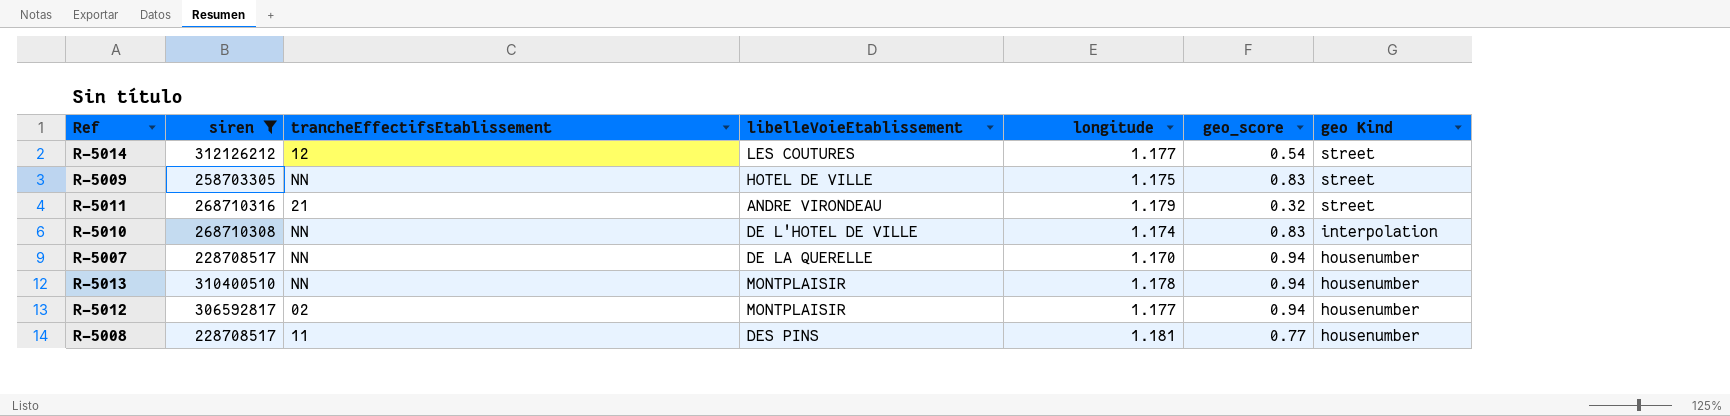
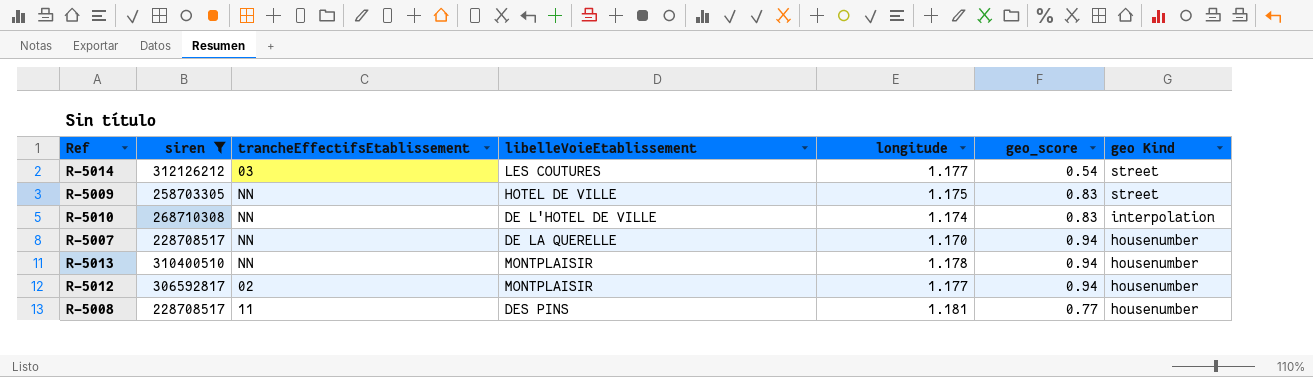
row R-5011: 268710316 | 21 | ANDRE VIRONDEAU | 1.179 | 0.32 | street -> none
R-5014 | trancheEffectifsEtablissement: 12 -> 03

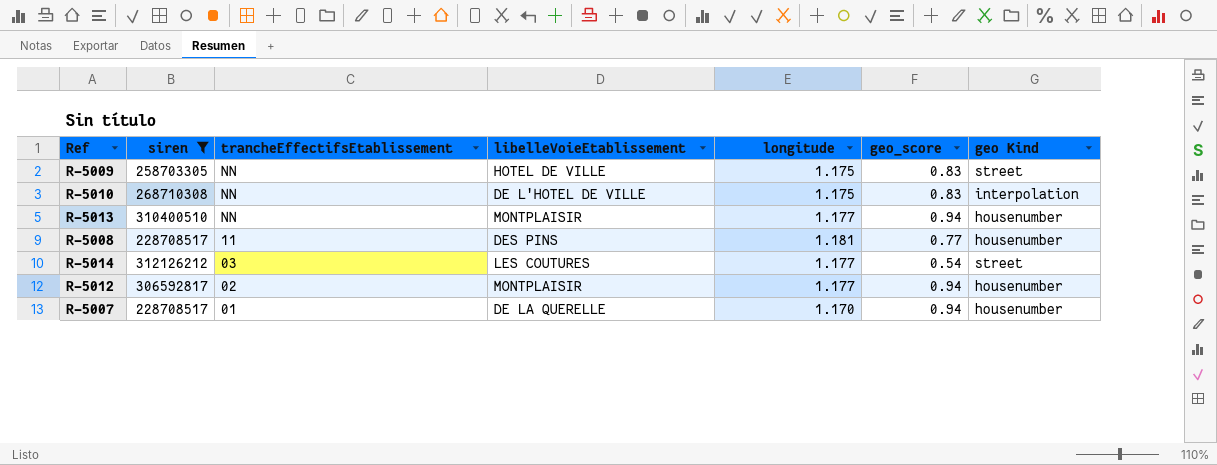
row order: geo Kind descending -> trancheEffectifsEtablissement descending
R-5010 | longitude: 1.174 -> 1.175
R-5013 | longitude: 1.178 -> 1.177
R-5007 | trancheEffectifsEtablissement: NN -> 01

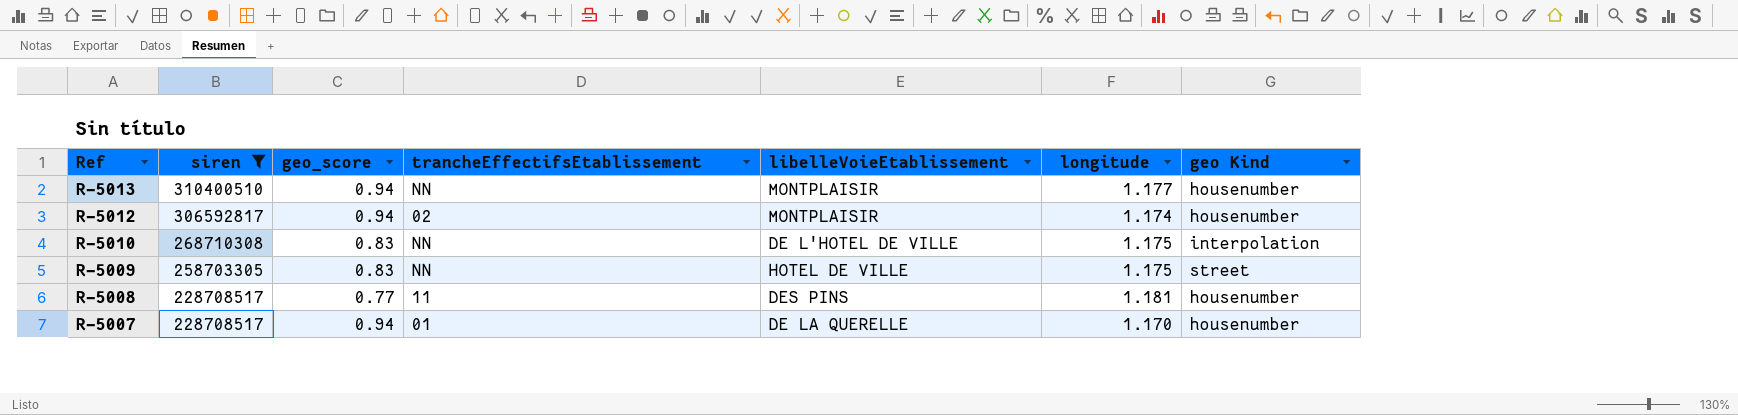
row order: trancheEffectifsEtablissement descending -> Ref descending
column geo_score | position: 6 -> 3
row R-5014: 312126212 | 03 | LES COUTURES | 1.177 | 0.54 | street -> none
R-5012 | longitude: 1.177 -> 1.174

